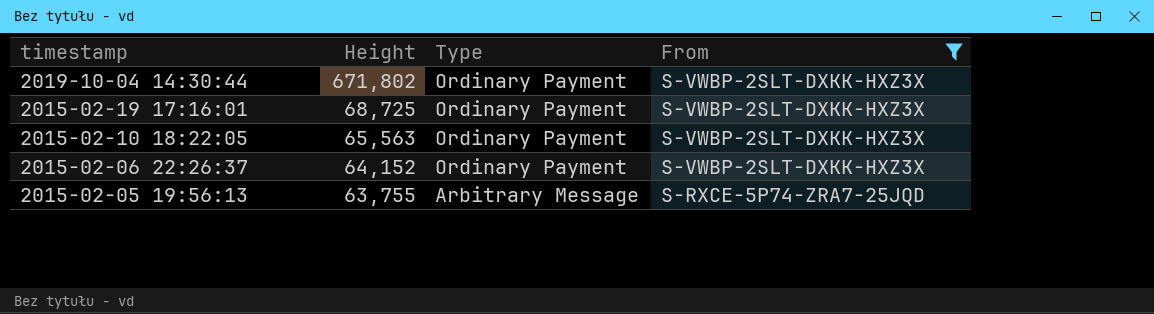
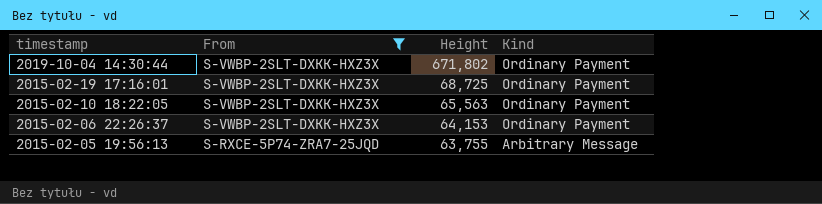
column From | position: 4 -> 2
column name: Type -> Kind
2015-02-06 22:26:37 | Height: 64,152 -> 64,153

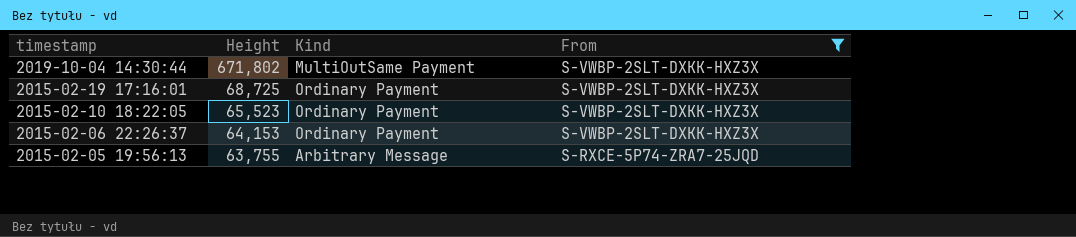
column From | position: 2 -> 4
2019-10-04 14:30:44 | Kind: Ordinary Payment -> MultiOutSame Payment
2015-02-10 18:22:05 | Height: 65,563 -> 65,523

